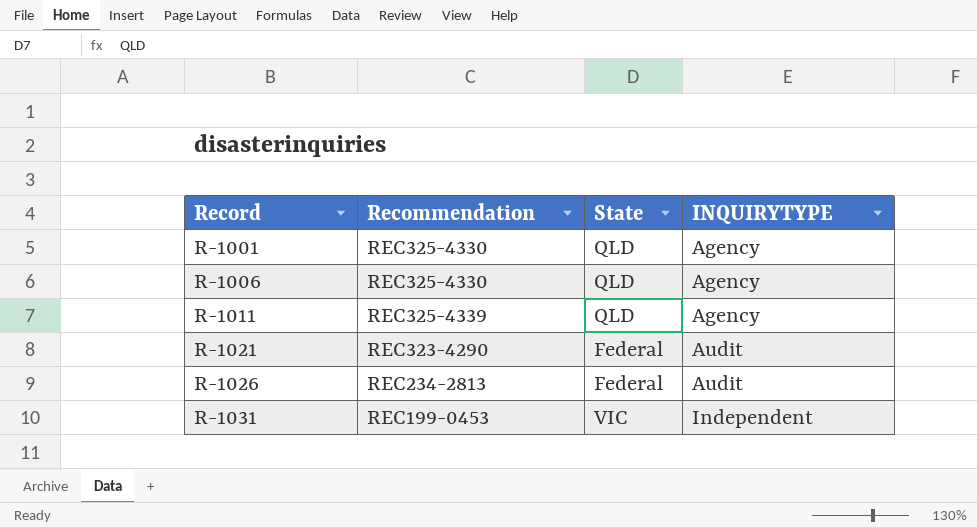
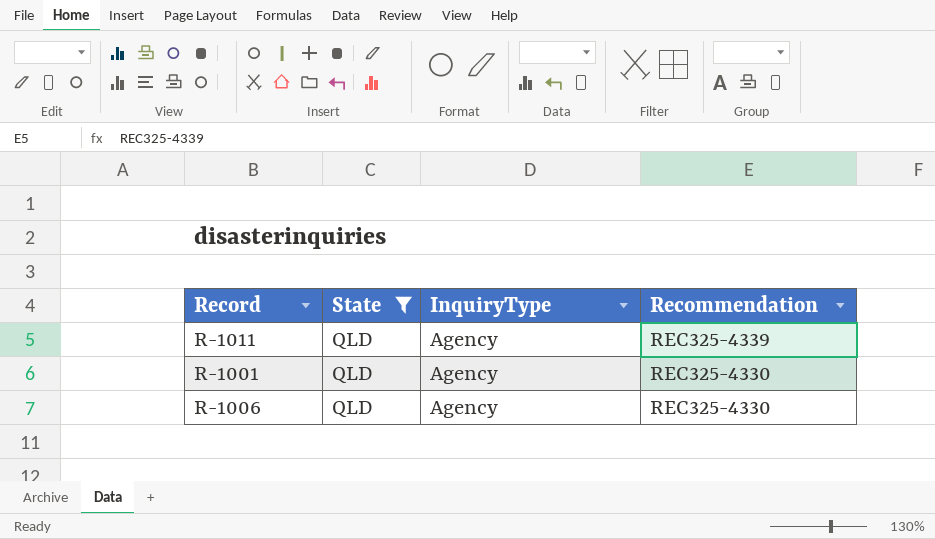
filter: none -> State = QLD
row order: Record ascending -> Recommendation descending
column name: INQUIRYTYPE -> InquiryType
column Recommendation | position: 2 -> 4

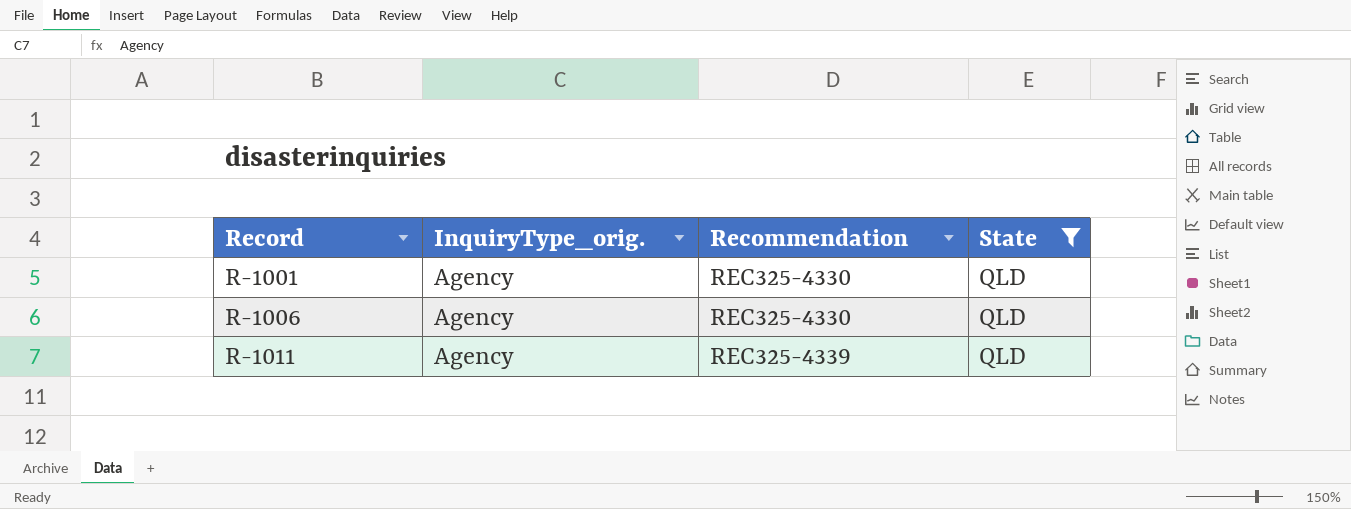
row order: Recommendation descending -> Record ascending
column name: InquiryType -> InquiryType_orig.
column State | position: 2 -> 4

